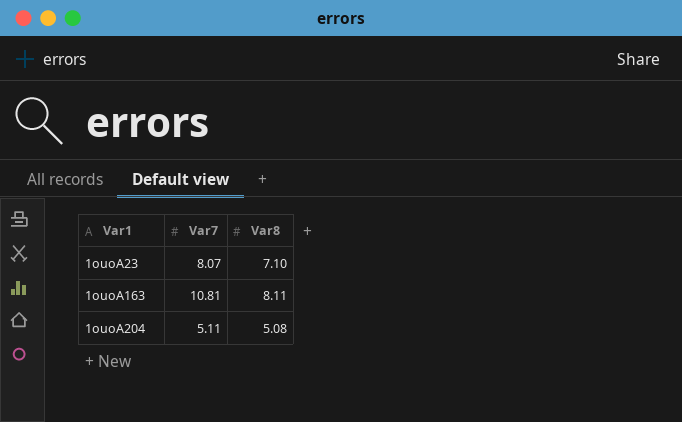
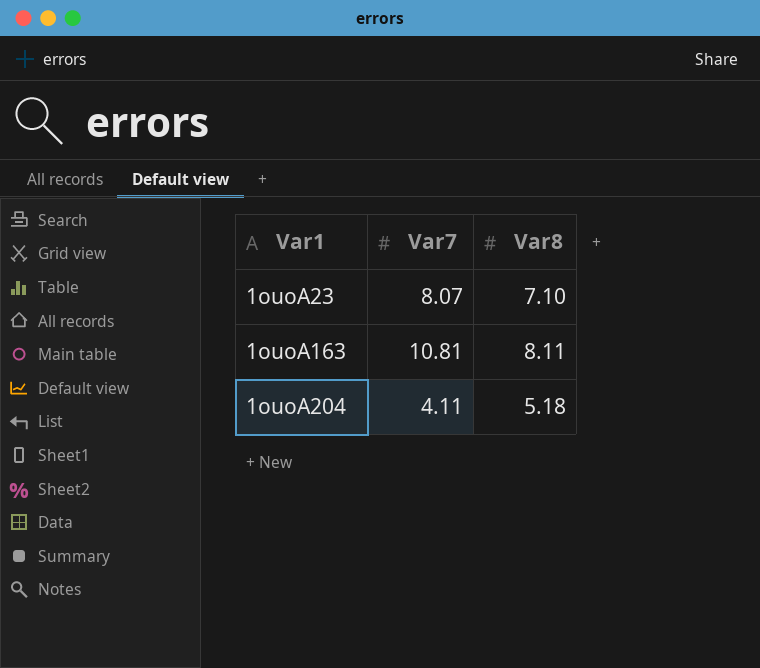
1ouoA204 | Var7: 5.11 -> 4.11
1ouoA204 | Var8: 5.08 -> 5.18

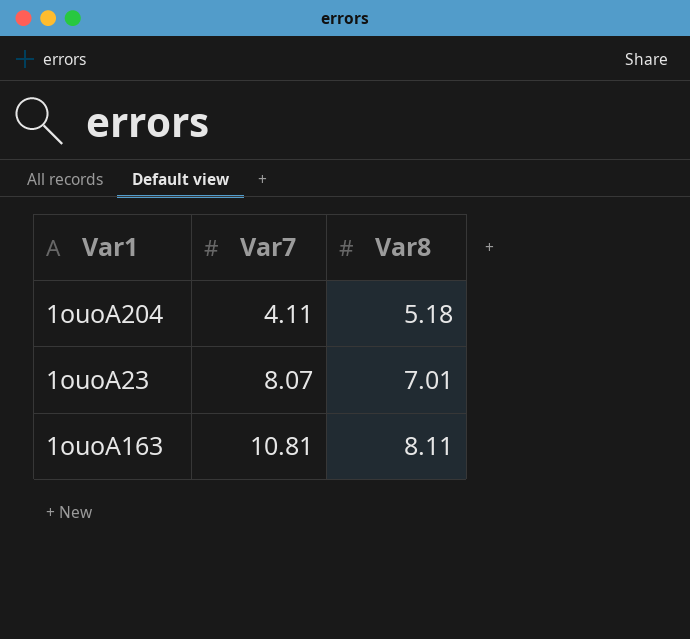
row order: Var1 ascending -> Var7 ascending
1ouoA23 | Var8: 7.10 -> 7.01

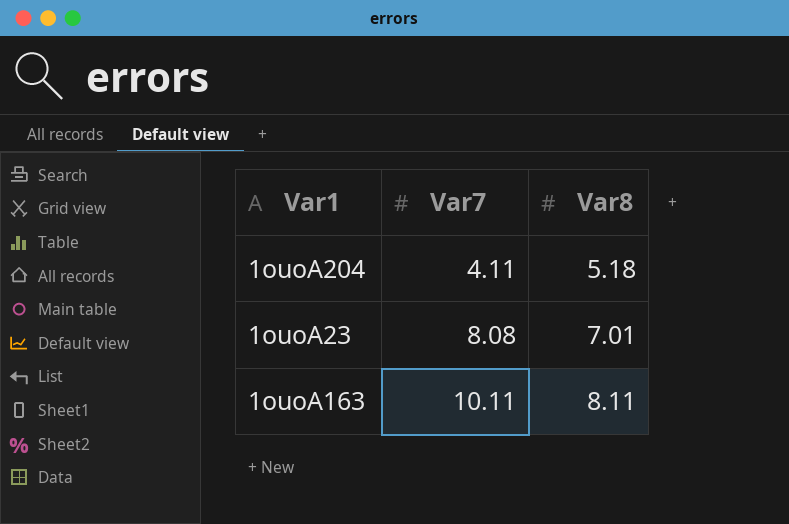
1ouoA23 | Var7: 8.07 -> 8.08
1ouoA163 | Var7: 10.81 -> 10.11

